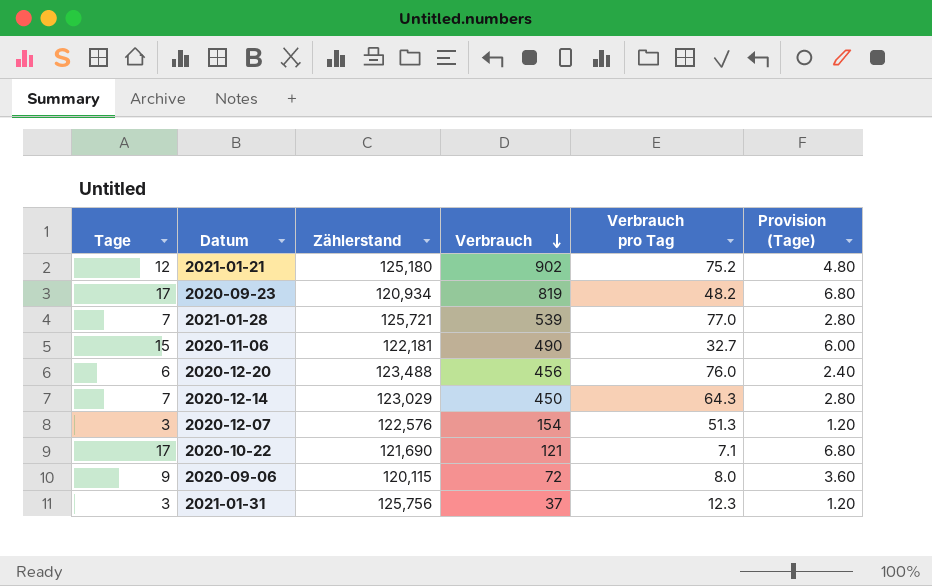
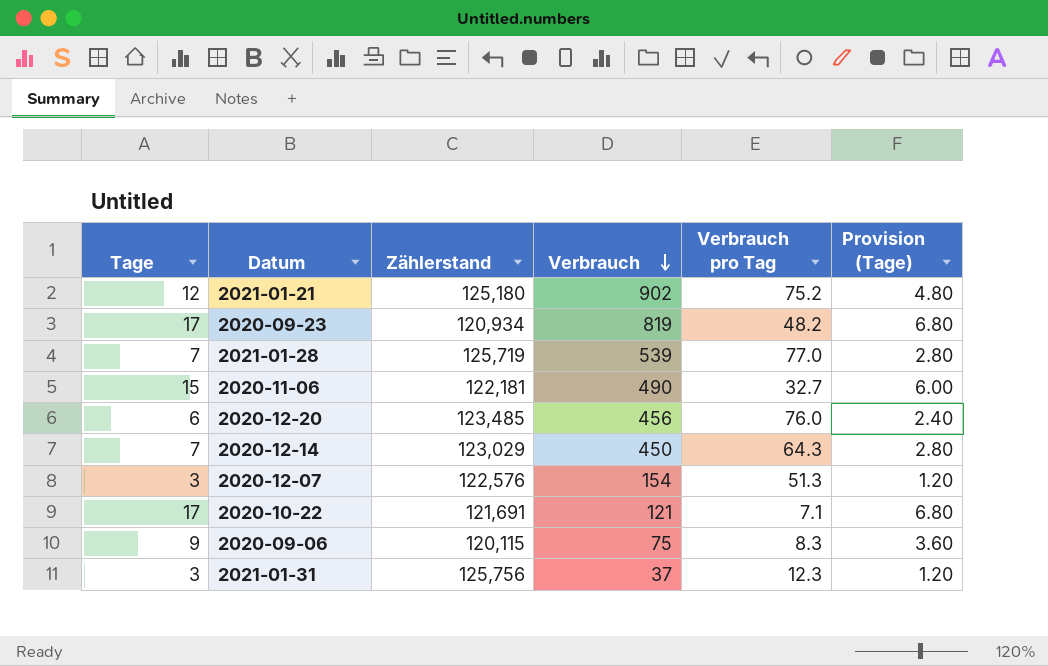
2021-01-28 | Zählerstand: 125,721 -> 125,719
2020-12-20 | Zählerstand: 123,488 -> 123,485
2020-10-22 | Zählerstand: 121,690 -> 121,691
2020-09-06 | Verbrauch: 72 -> 75
2020-09-06 | Verbrauch pro Tag: 8.0 -> 8.3

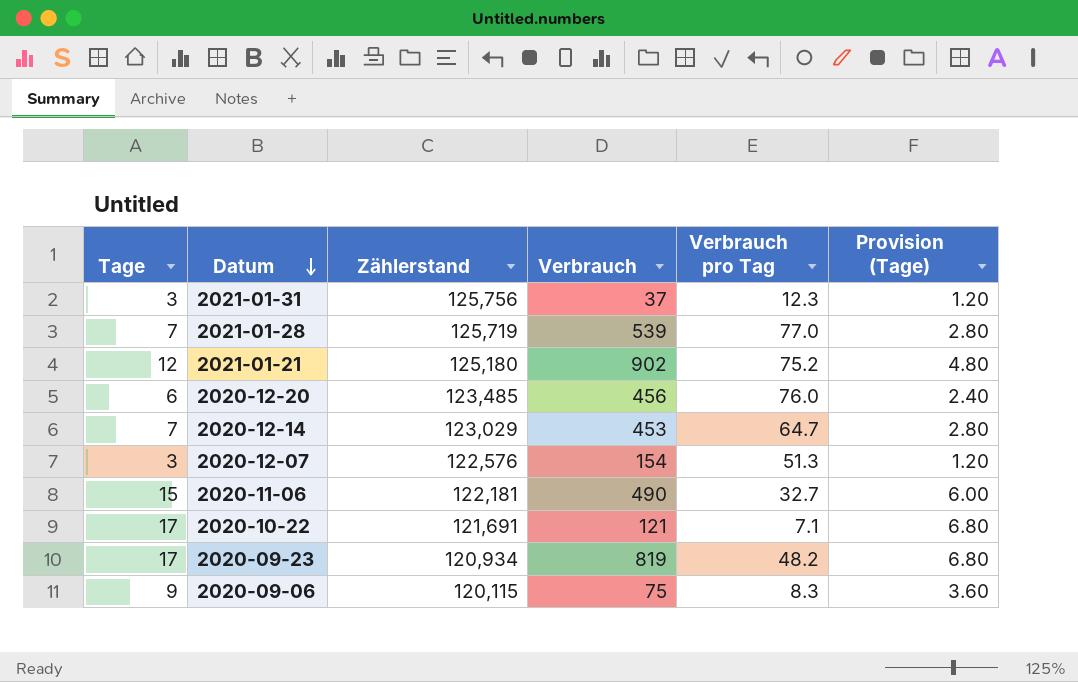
row order: Verbrauch descending -> Datum descending
2020-12-14 | Verbrauch: 450 -> 453
2020-12-14 | Verbrauch pro Tag: 64.3 -> 64.7

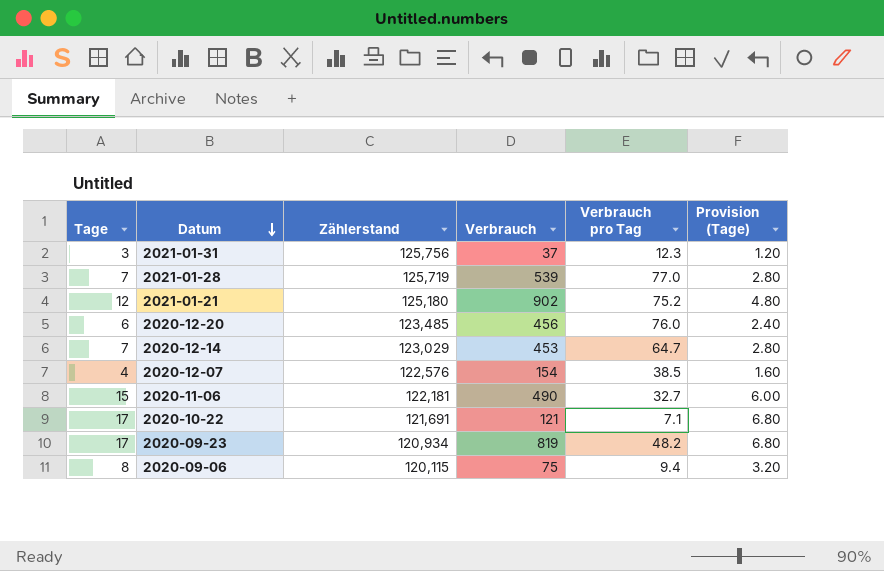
2020-12-07 | Tage: 3 -> 4
2020-12-07 | Verbrauch pro Tag: 51.3 -> 38.5
2020-12-07 | Provision (Tage): 1.20 -> 1.60
2020-09-06 | Tage: 9 -> 8
2020-09-06 | Verbrauch pro Tag: 8.3 -> 9.4
2020-09-06 | Provision (Tage): 3.60 -> 3.20

